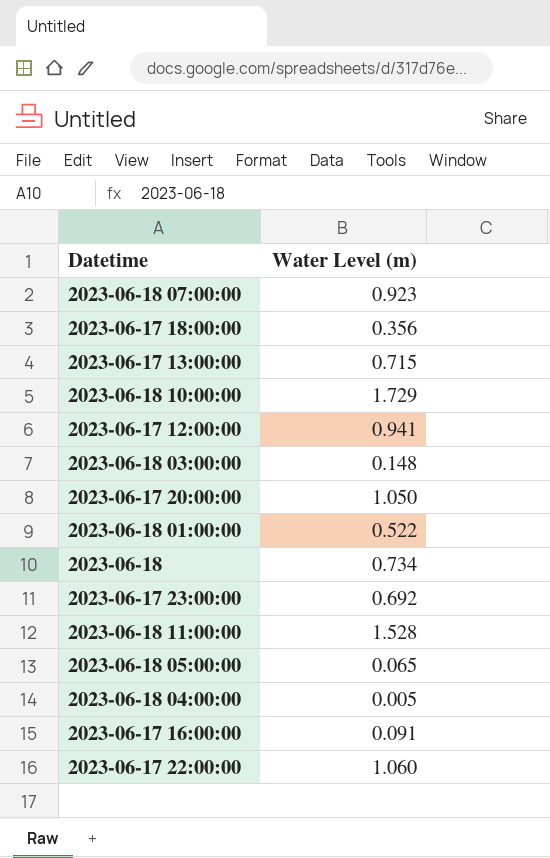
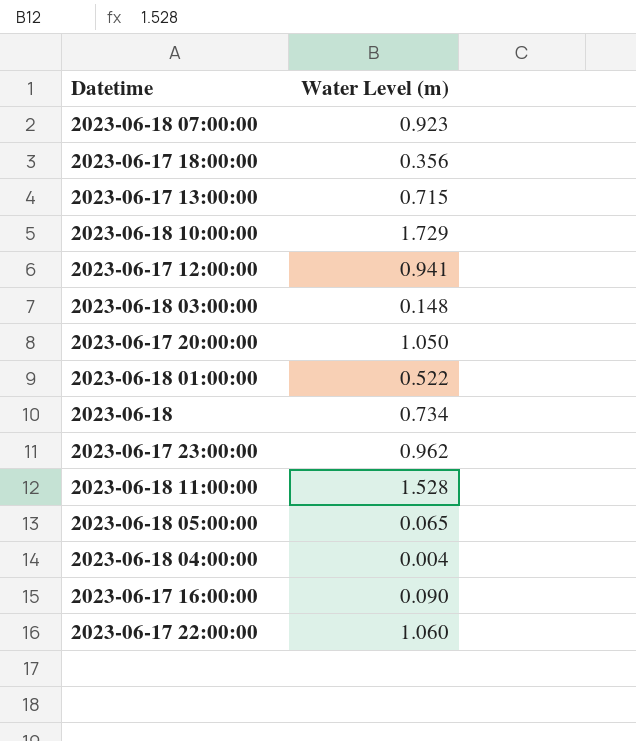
2023-06-17 23:00:00 | Water Level (m): 0.692 -> 0.962
2023-06-18 04:00:00 | Water Level (m): 0.005 -> 0.004
2023-06-17 16:00:00 | Water Level (m): 0.091 -> 0.090

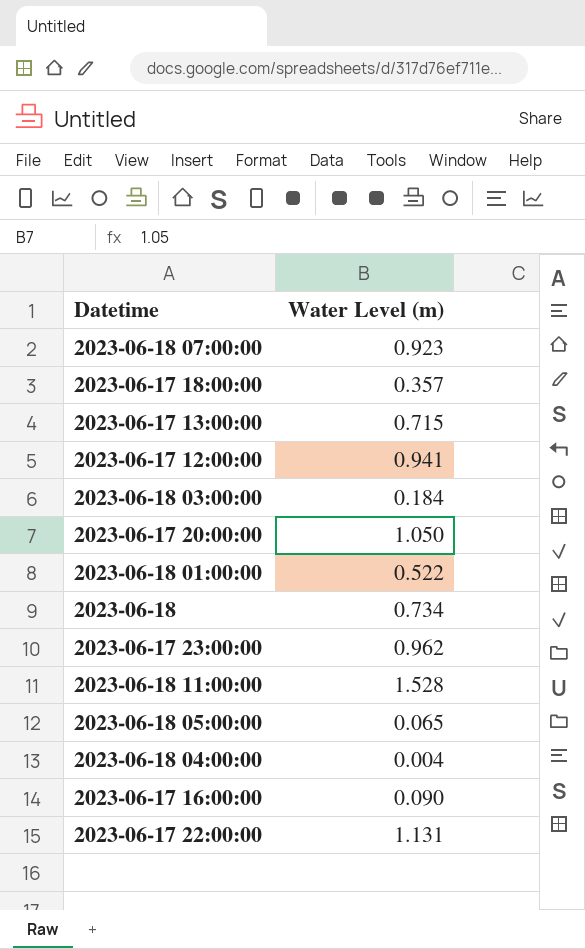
row 2023-06-18 10:00:00: 1.729 -> none
2023-06-17 18:00:00 | Water Level (m): 0.356 -> 0.357
2023-06-18 03:00:00 | Water Level (m): 0.148 -> 0.184
2023-06-17 22:00:00 | Water Level (m): 1.060 -> 1.131

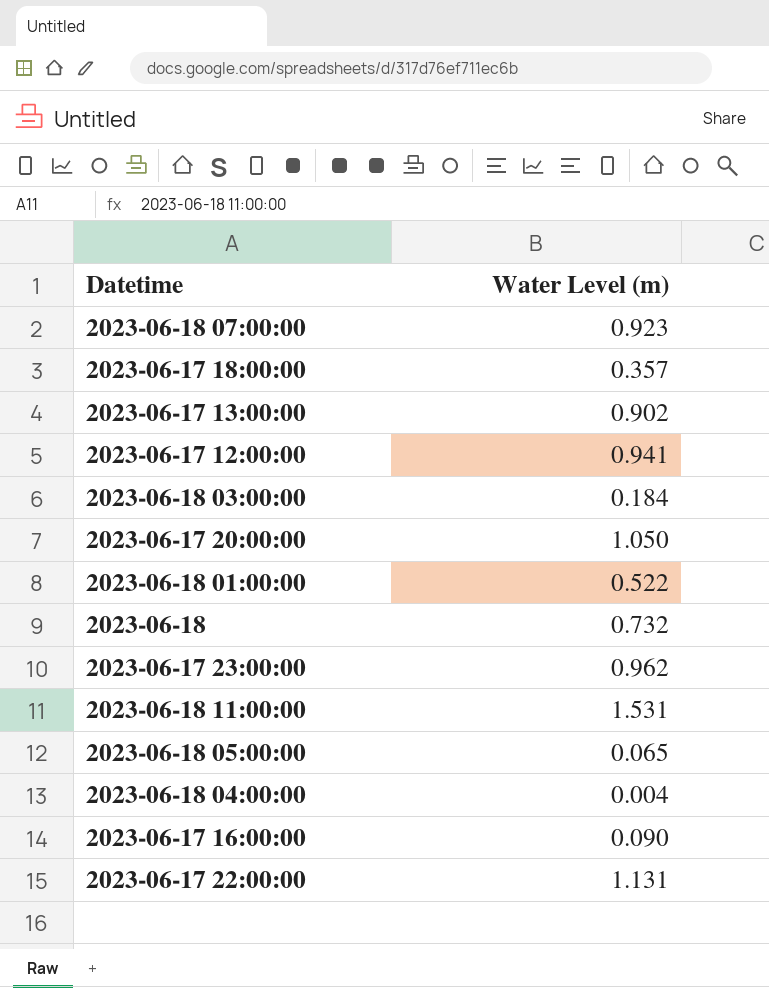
2023-06-17 13:00:00 | Water Level (m): 0.715 -> 0.902
2023-06-18 | Water Level (m): 0.734 -> 0.732
2023-06-18 11:00:00 | Water Level (m): 1.528 -> 1.531

